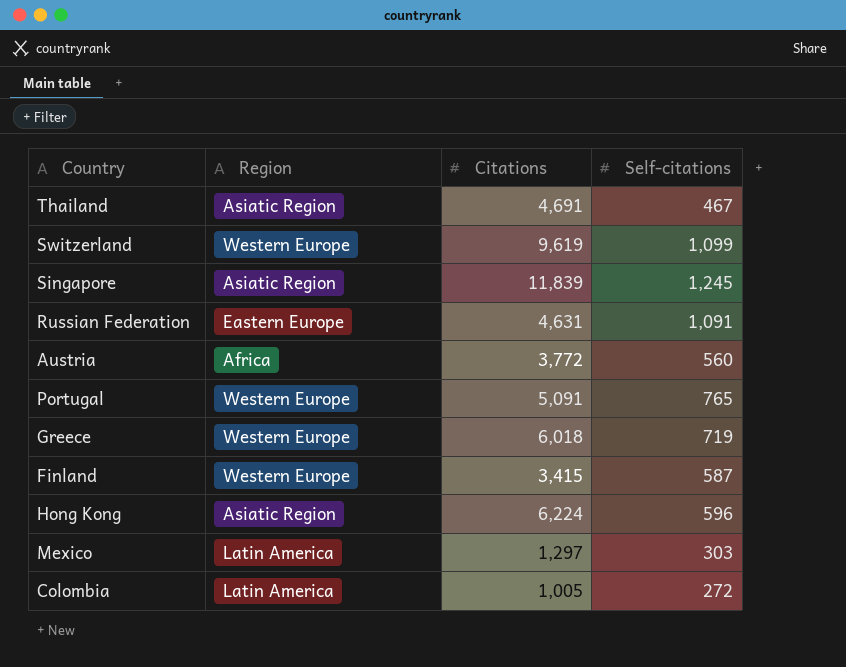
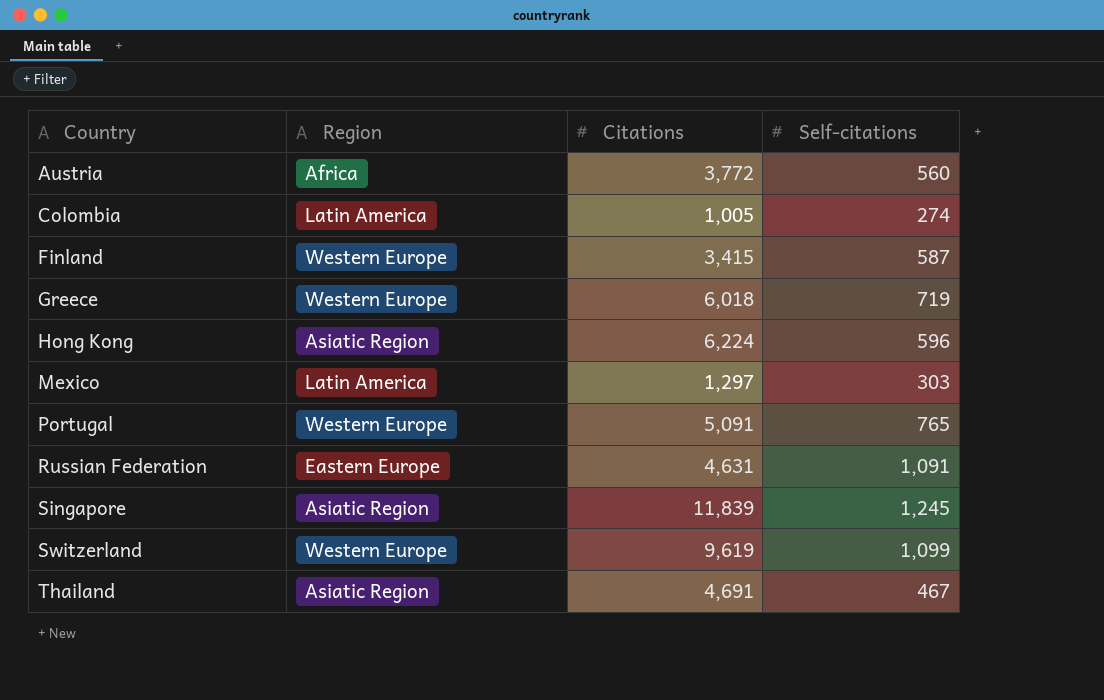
row order: none -> Country ascending
Colombia | Self-citations: 272 -> 274

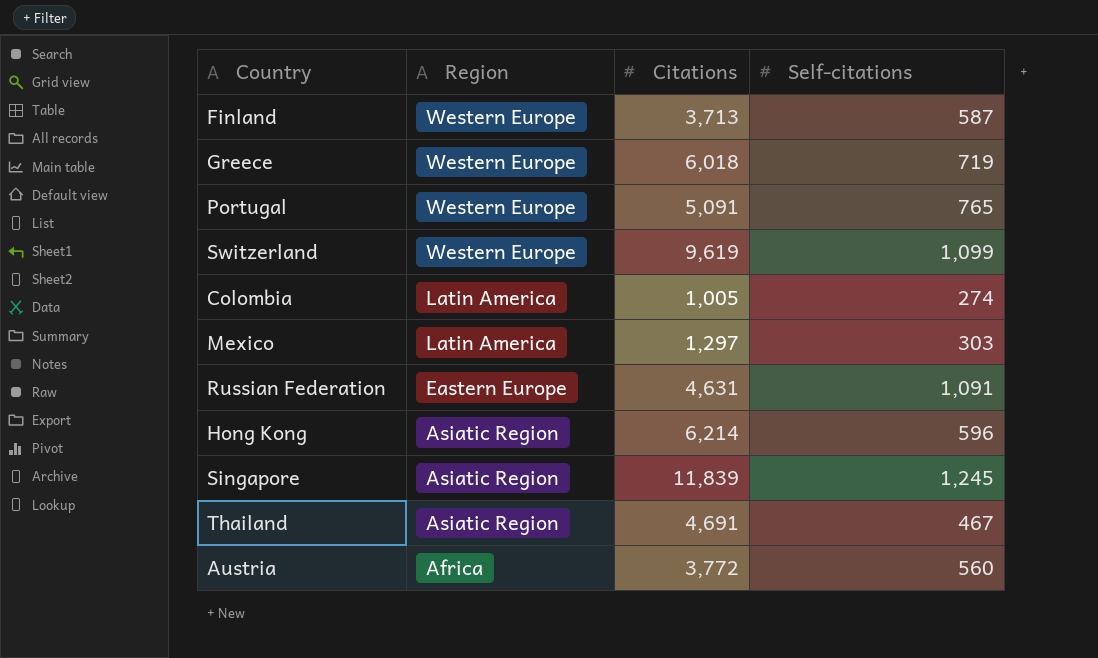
row order: Country ascending -> Region descending
Finland | Citations: 3,415 -> 3,713
Hong Kong | Citations: 6,224 -> 6,214

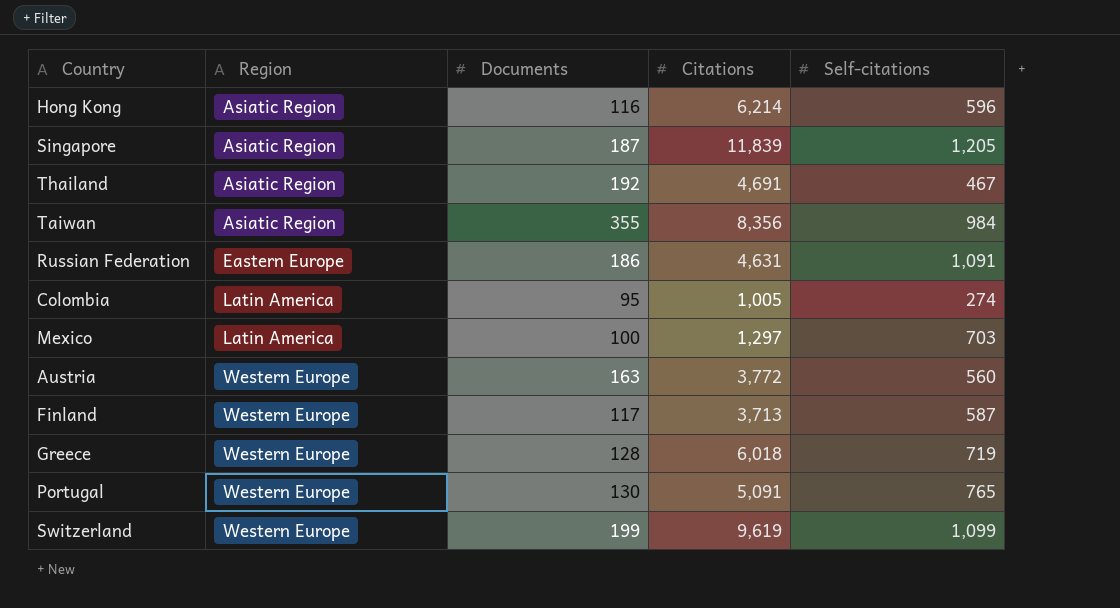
row order: Region descending -> Region ascending
column Documents | position: none -> 3
Singapore | Self-citations: 1,245 -> 1,205
row Taiwan: none -> Asiatic Region | 355 | 8,356 | 984
Mexico | Self-citations: 303 -> 703
Austria | Region: Africa -> Western Europe

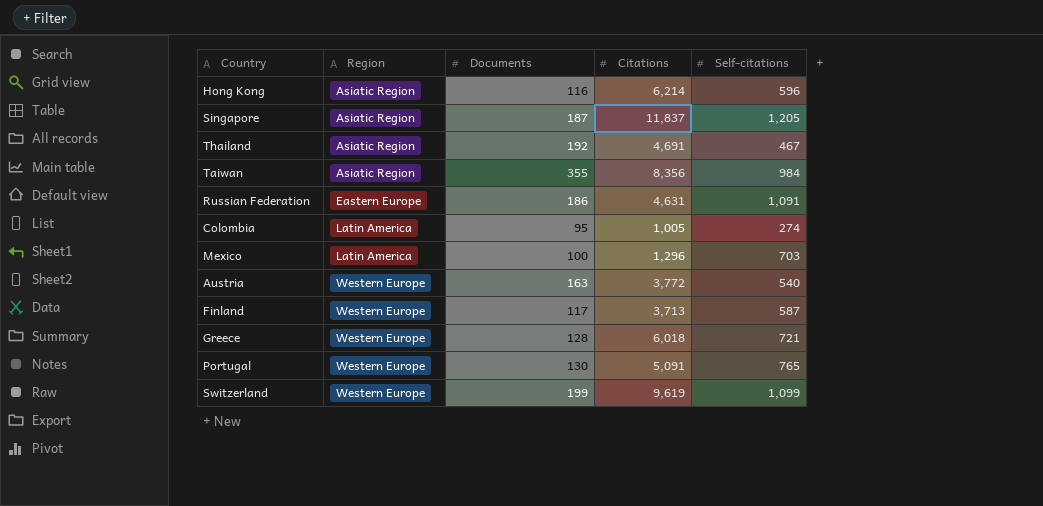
Singapore | Citations: 11,839 -> 11,837
Mexico | Citations: 1,297 -> 1,296
Austria | Self-citations: 560 -> 540
Greece | Self-citations: 719 -> 721

